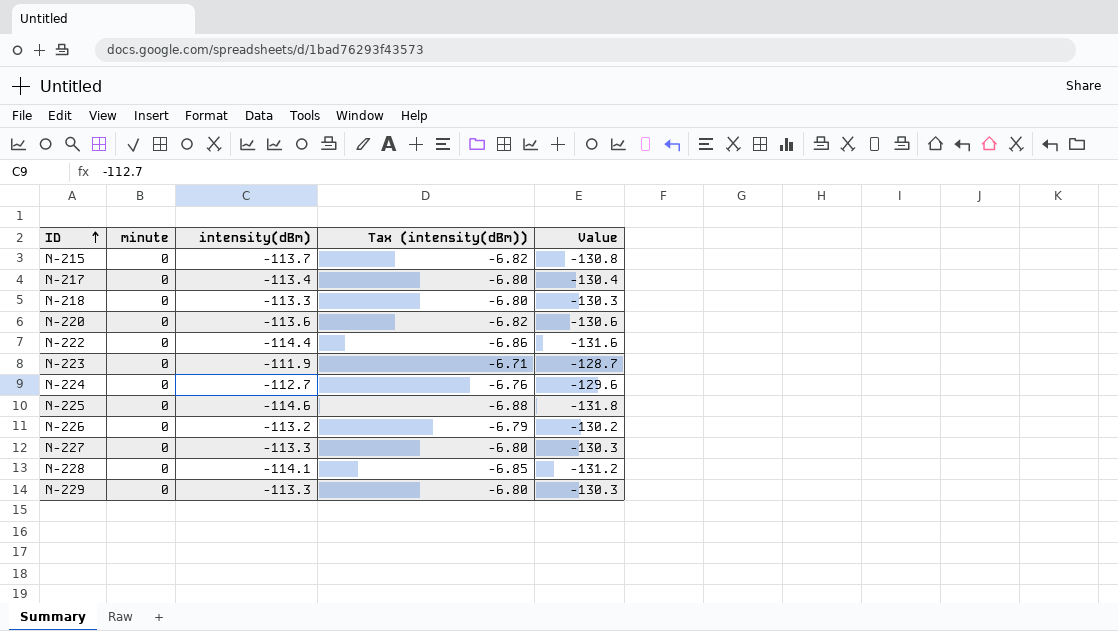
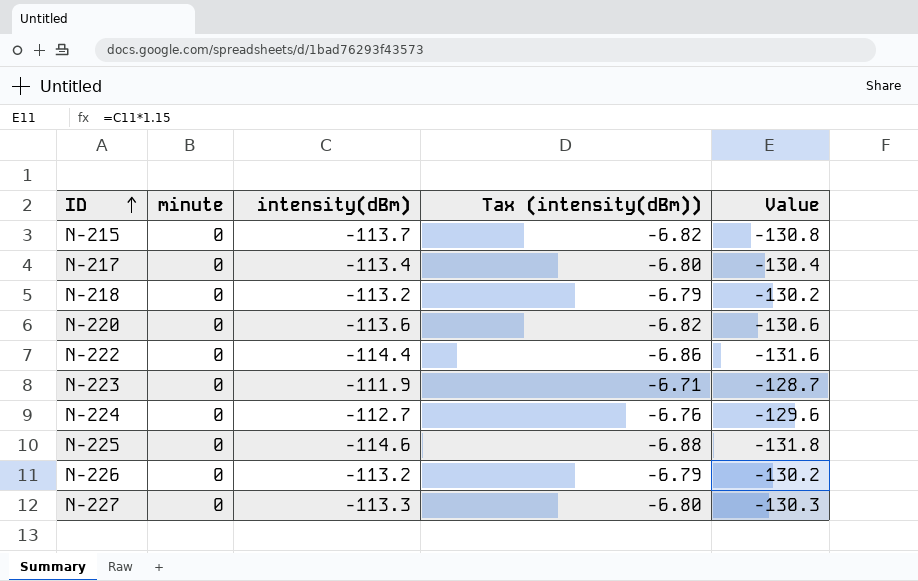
row N-228: 0 | -114.1 | -6.85 | -131.2 -> none
row N-229: 0 | -113.3 | -6.80 | -130.3 -> none
N-218 | intensity(dBm): -113.3 -> -113.2
N-218 | Tax (intensity(dBm)): -6.80 -> -6.79
N-218 | Value: -130.3 -> -130.2

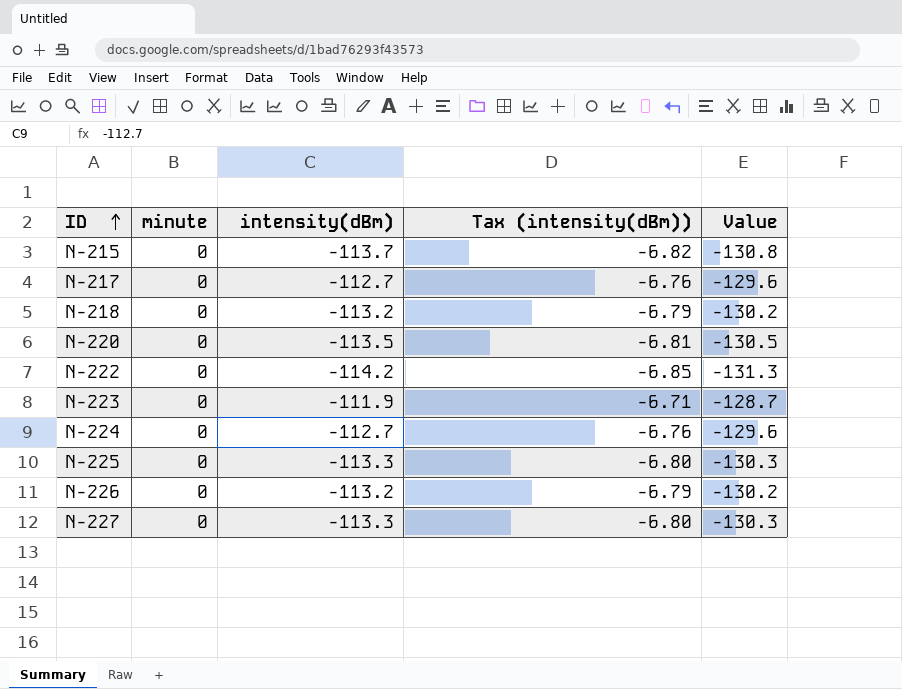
N-217 | intensity(dBm): -113.4 -> -112.7
N-217 | Tax (intensity(dBm)): -6.80 -> -6.76
N-217 | Value: -130.4 -> -129.6
N-220 | intensity(dBm): -113.6 -> -113.5
N-220 | Tax (intensity(dBm)): -6.82 -> -6.81
N-220 | Value: -130.6 -> -130.5
N-222 | intensity(dBm): -114.4 -> -114.2
N-222 | Tax (intensity(dBm)): -6.86 -> -6.85
N-222 | Value: -131.6 -> -131.3
N-225 | intensity(dBm): -114.6 -> -113.3
N-225 | Tax (intensity(dBm)): -6.88 -> -6.80
N-225 | Value: -131.8 -> -130.3

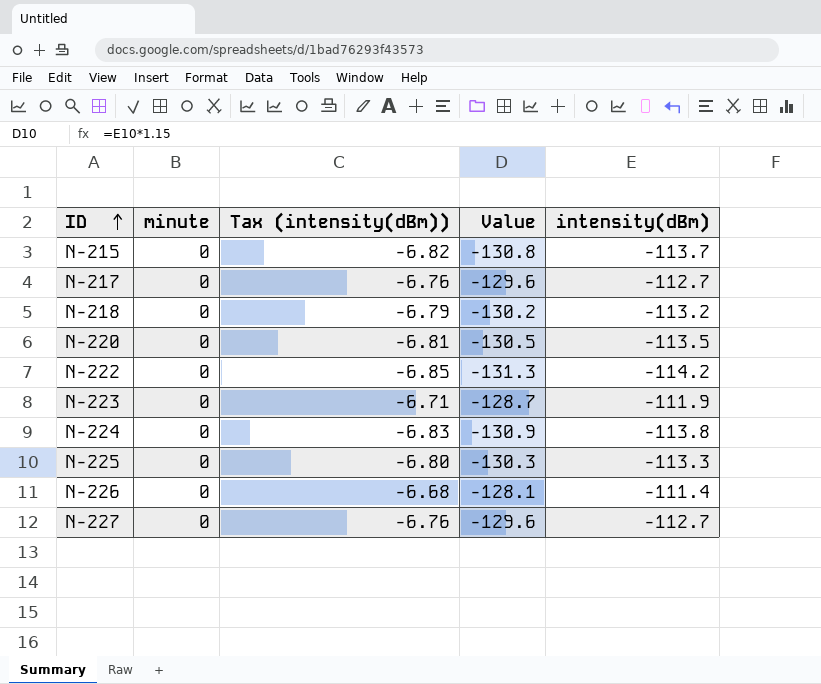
column intensity(dBm) | position: 3 -> 5
N-224 | Tax (intensity(dBm)): -6.76 -> -6.83
N-224 | Value: -129.6 -> -130.9
N-224 | intensity(dBm): -112.7 -> -113.8
N-226 | Tax (intensity(dBm)): -6.79 -> -6.68
N-226 | Value: -130.2 -> -128.1
N-226 | intensity(dBm): -113.2 -> -111.4
N-227 | Tax (intensity(dBm)): -6.80 -> -6.76
N-227 | Value: -130.3 -> -129.6
N-227 | intensity(dBm): -113.3 -> -112.7

